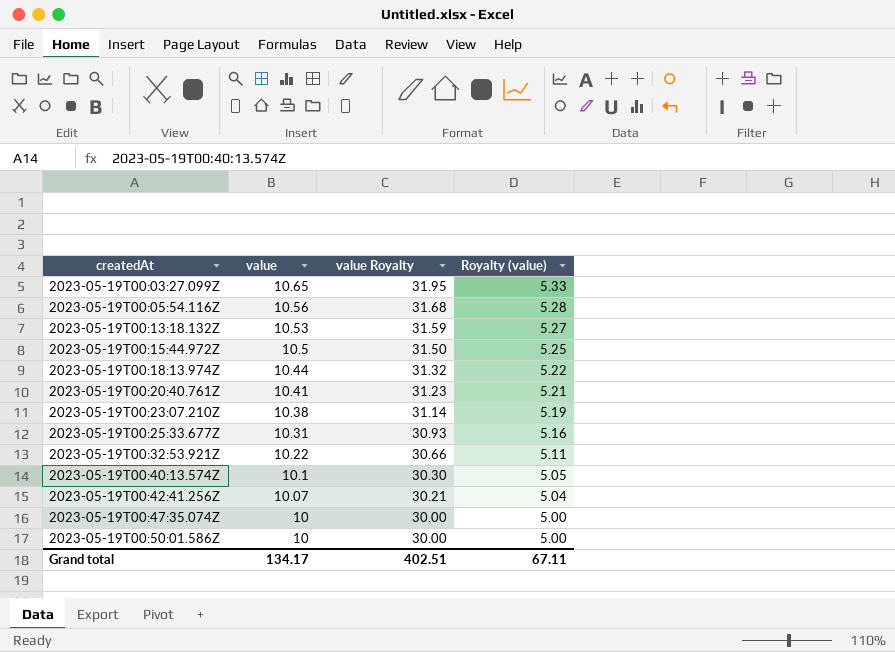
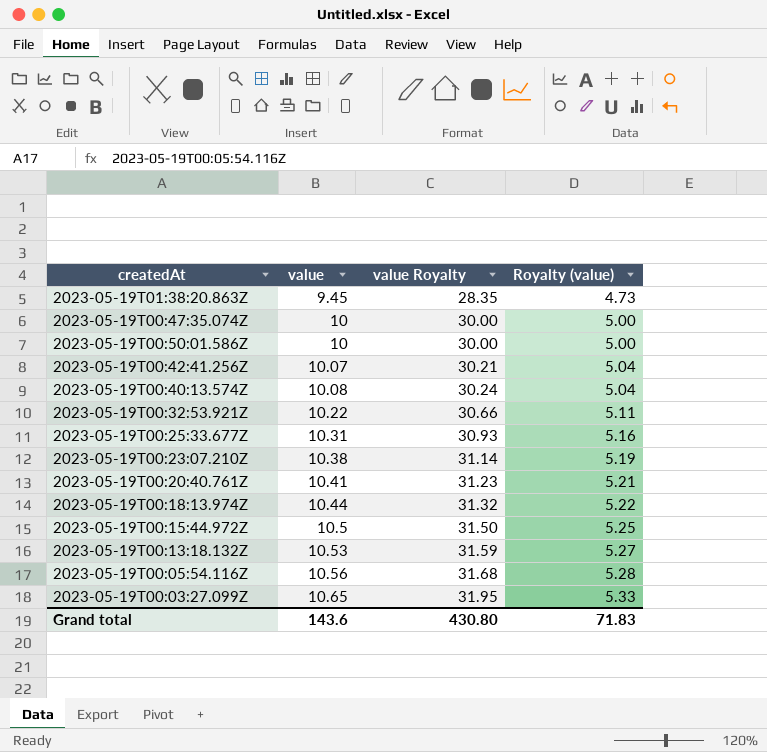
row order: createdAt ascending -> value ascending
row 2023-05-19T01:38:20.863Z: none -> 9.45 | 28.35 | 4.73
2023-05-19T00:40:13.574Z | value: 10.1 -> 10.08
2023-05-19T00:40:13.574Z | value Royalty: 30.30 -> 30.24
2023-05-19T00:40:13.574Z | Royalty (value): 5.05 -> 5.04
Grand total | value: 134.17 -> 143.6
Grand total | value Royalty: 402.51 -> 430.80
Grand total | Royalty (value): 67.11 -> 71.83

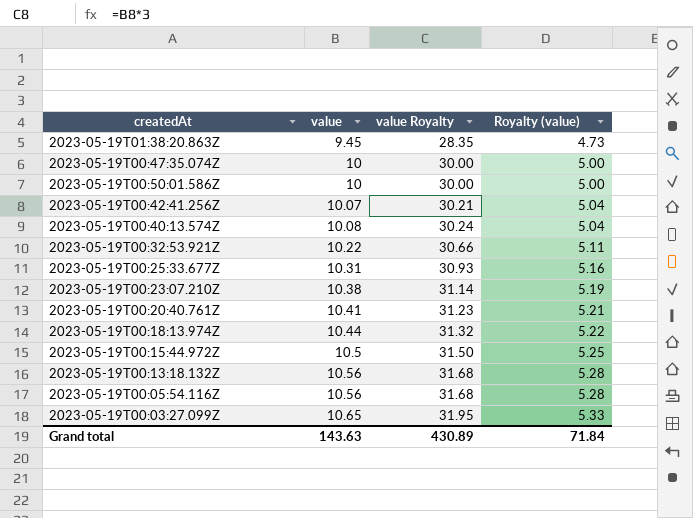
2023-05-19T00:13:18.132Z | value: 10.53 -> 10.56
2023-05-19T00:13:18.132Z | value Royalty: 31.59 -> 31.68
2023-05-19T00:13:18.132Z | Royalty (value): 5.27 -> 5.28
Grand total | value: 143.6 -> 143.63
Grand total | value Royalty: 430.80 -> 430.89
Grand total | Royalty (value): 71.83 -> 71.84

